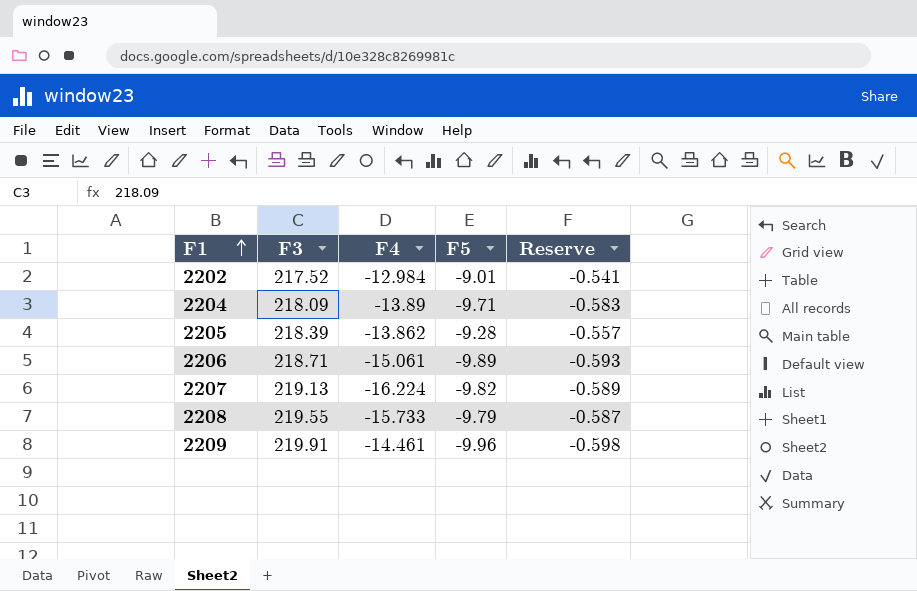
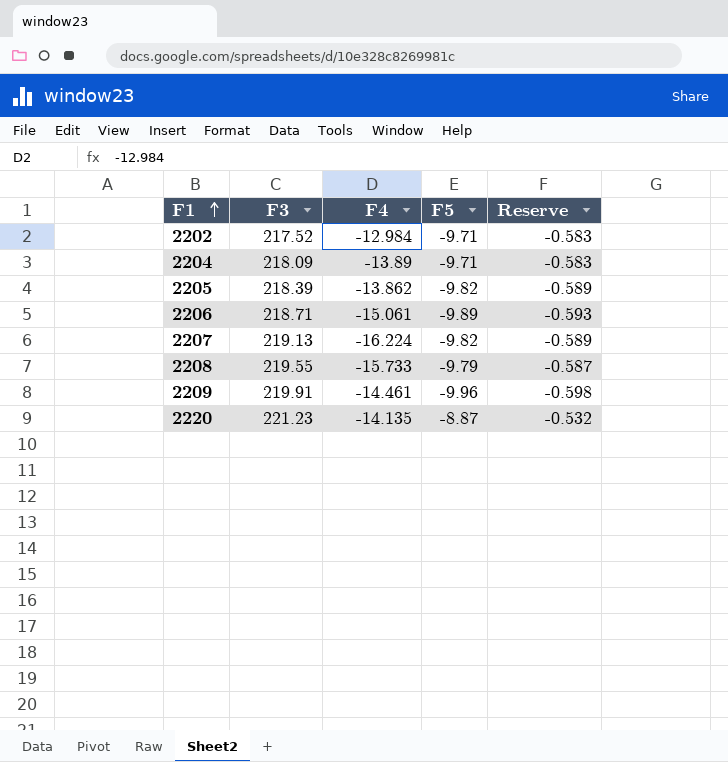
2202 | F5: -9.01 -> -9.71
2202 | Reserve: -0.541 -> -0.583
2205 | F5: -9.28 -> -9.82
2205 | Reserve: -0.557 -> -0.589
row 2220: none -> 221.23 | -14.135 | -8.87 | -0.532

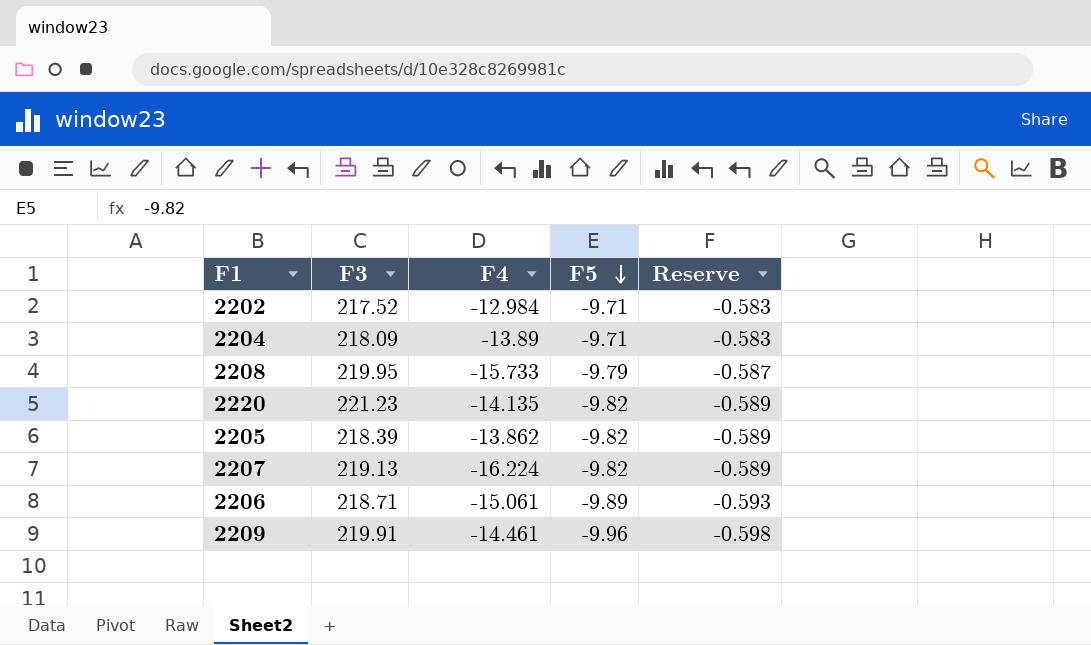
row order: F1 ascending -> F5 descending
2208 | F3: 219.55 -> 219.95
2220 | F5: -8.87 -> -9.82
2220 | Reserve: -0.532 -> -0.589

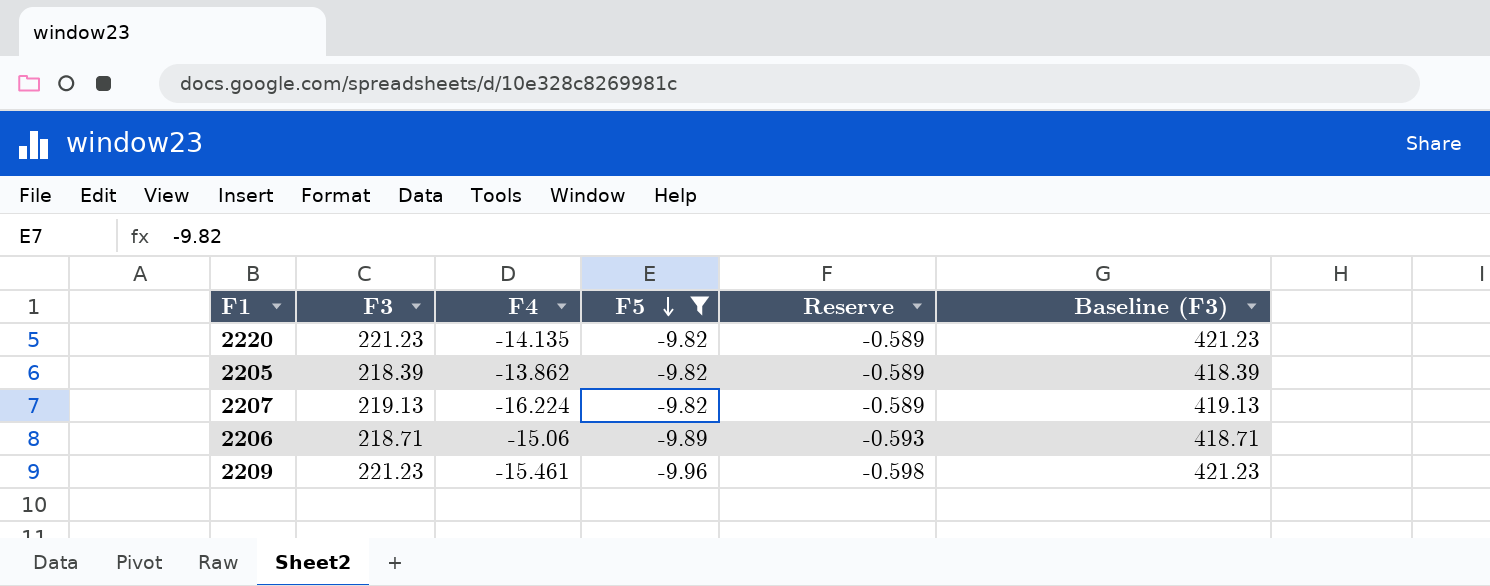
filter: none -> F5 <= -9.82
column Baseline (F3) | formula: none -> [F3] + 200
2206 | F4: -15.061 -> -15.06
2209 | F3: 219.91 -> 221.23
2209 | F4: -14.461 -> -15.461

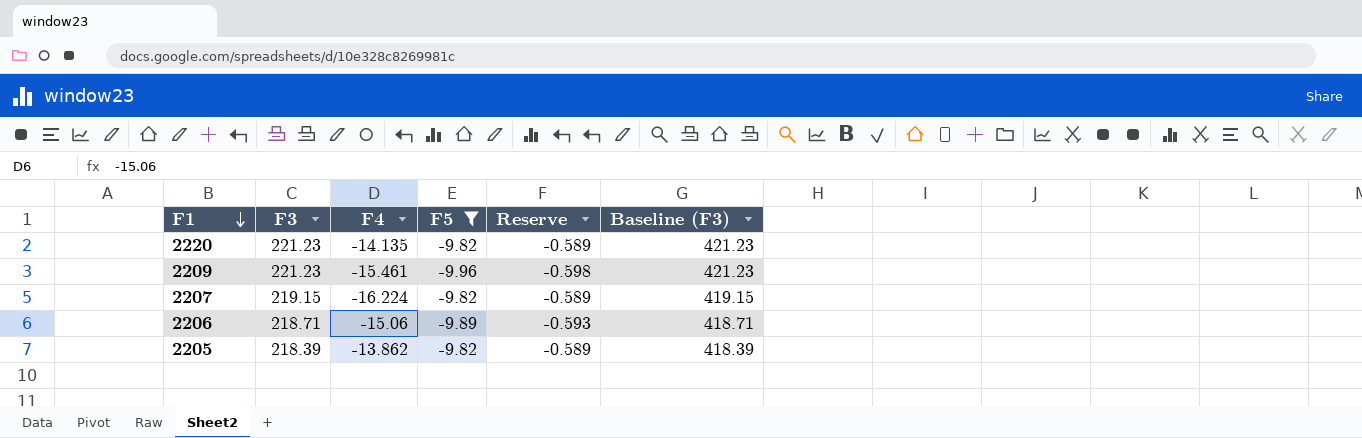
row order: F5 descending -> F1 descending
2207 | F3: 219.13 -> 219.15
2207 | Baseline (F3): 419.13 -> 419.15

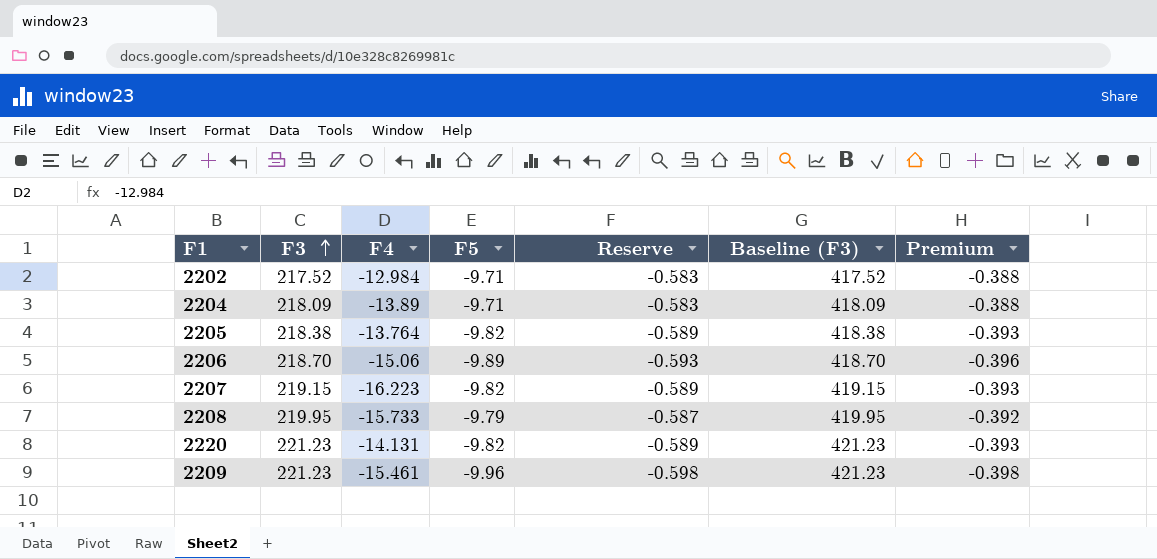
filter: F5 <= -9.82 -> none
row order: F1 descending -> F3 ascending
column Premium | formula: none -> [F5] * 0.04
2205 | F3: 218.39 -> 218.38
2205 | F4: -13.862 -> -13.764
2205 | Baseline (F3): 418.39 -> 418.38
2206 | F3: 218.71 -> 218.70
2206 | Baseline (F3): 418.71 -> 418.70
2207 | F4: -16.224 -> -16.223
2220 | F4: -14.135 -> -14.131

